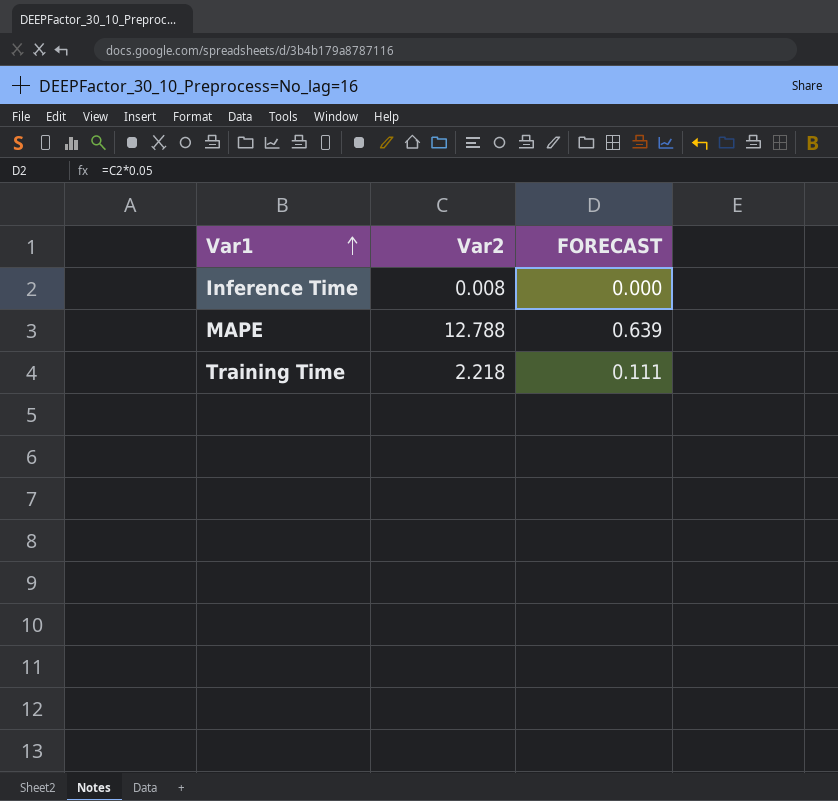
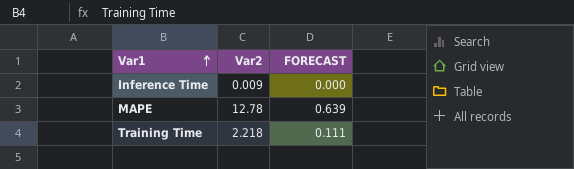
Inference Time | Var2: 0.008 -> 0.009
MAPE | Var2: 12.788 -> 12.78

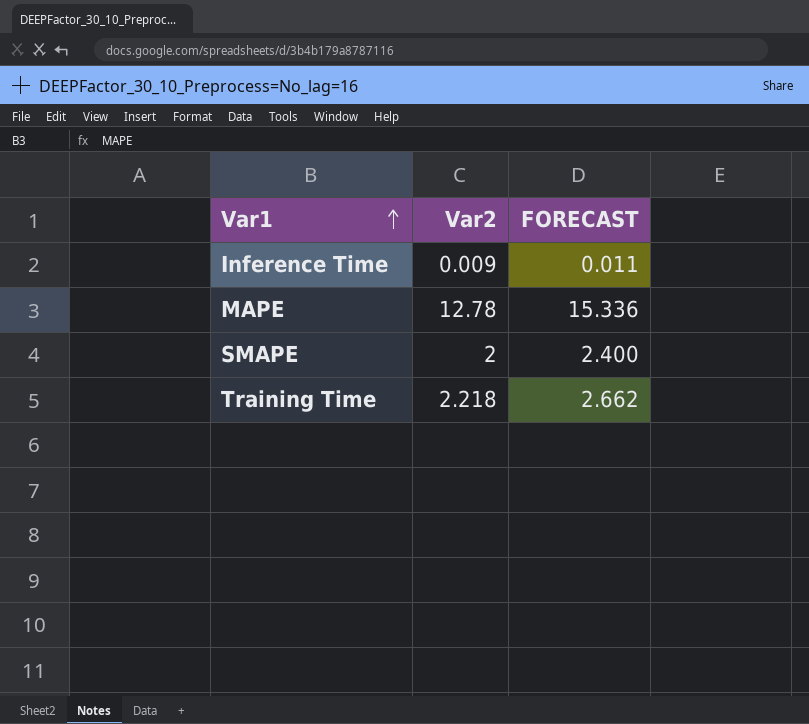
column FORECAST | formula: [Var2] * 0.05 -> [Var2] * 1.2
row SMAPE: none -> 2 | 2.400

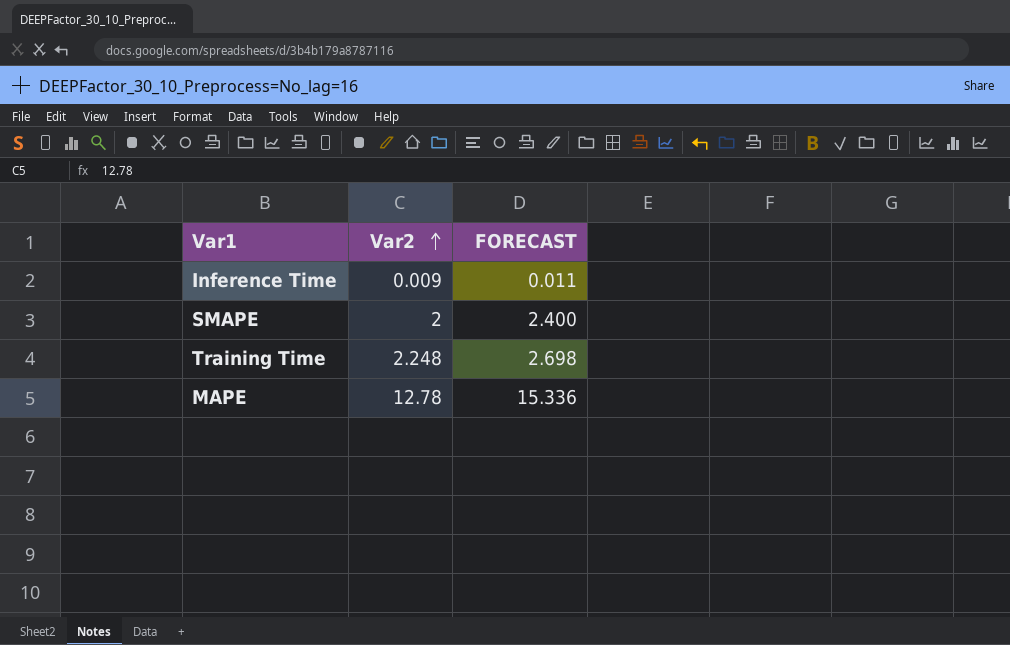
row order: Var1 ascending -> Var2 ascending
Training Time | Var2: 2.218 -> 2.248
Training Time | FORECAST: 2.662 -> 2.698

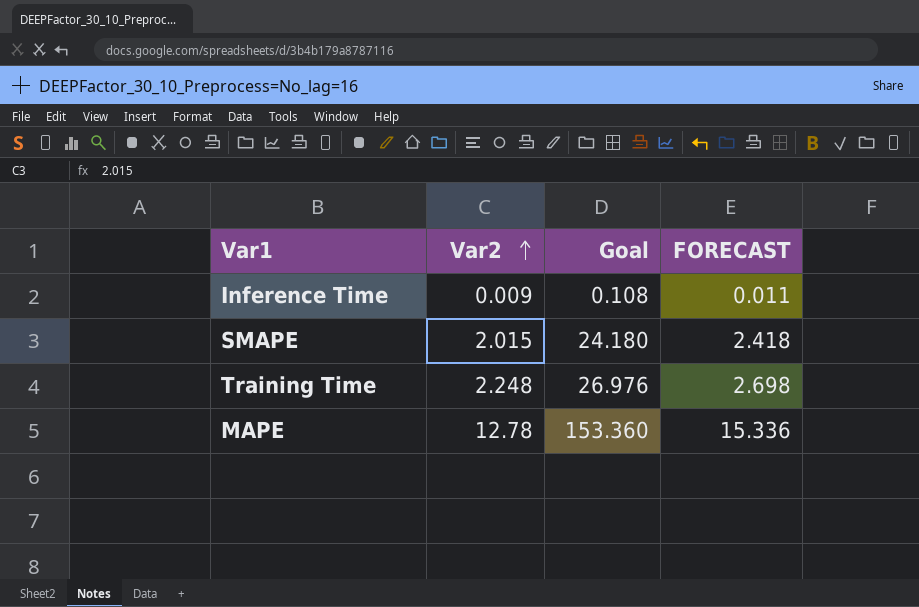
column Goal | formula: none -> [Var2] * 12
SMAPE | Var2: 2 -> 2.015
SMAPE | FORECAST: 2.400 -> 2.418

